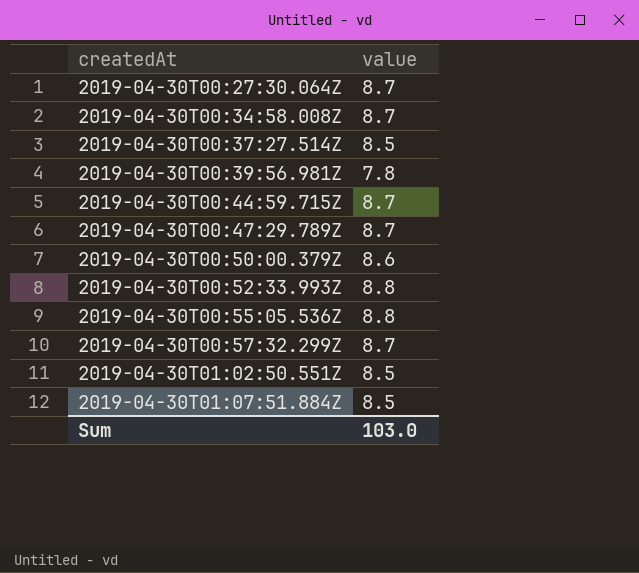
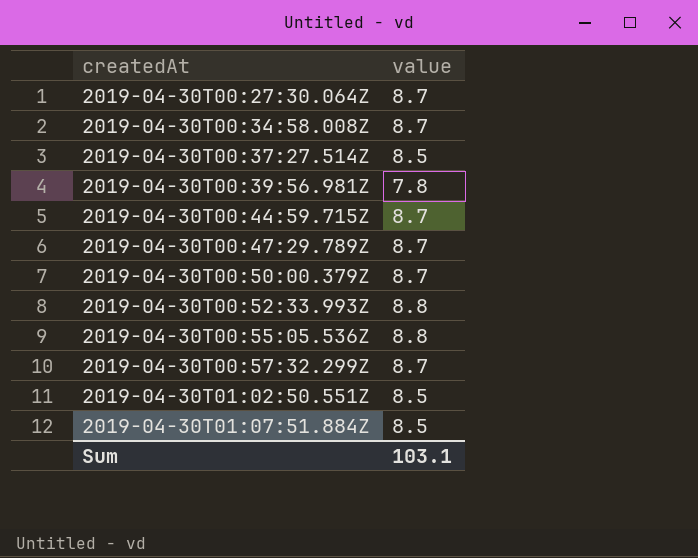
2019-04-30T00:50:00.379Z | value: 8.6 -> 8.7
Sum | value: 103.0 -> 103.1

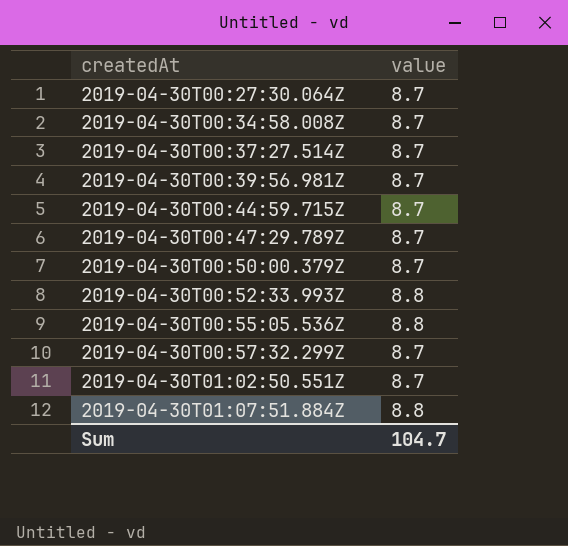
2019-04-30T00:37:27.514Z | value: 8.5 -> 8.7
2019-04-30T00:39:56.981Z | value: 7.8 -> 8.7
2019-04-30T01:02:50.551Z | value: 8.5 -> 8.7
2019-04-30T01:07:51.884Z | value: 8.5 -> 8.8
Sum | value: 103.1 -> 104.7

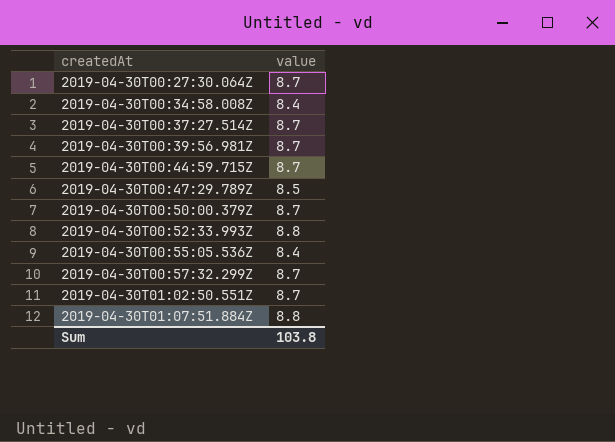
2019-04-30T00:34:58.008Z | value: 8.7 -> 8.4
2019-04-30T00:47:29.789Z | value: 8.7 -> 8.5
2019-04-30T00:55:05.536Z | value: 8.8 -> 8.4
Sum | value: 104.7 -> 103.8

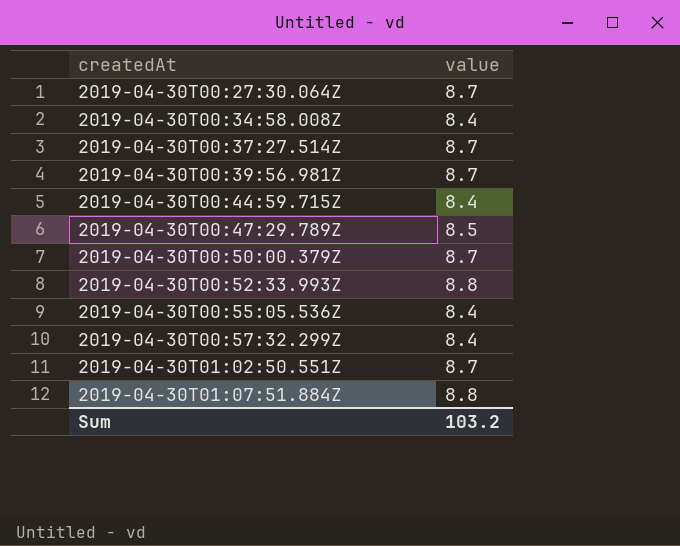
2019-04-30T00:44:59.715Z | value: 8.7 -> 8.4
2019-04-30T00:57:32.299Z | value: 8.7 -> 8.4
Sum | value: 103.8 -> 103.2

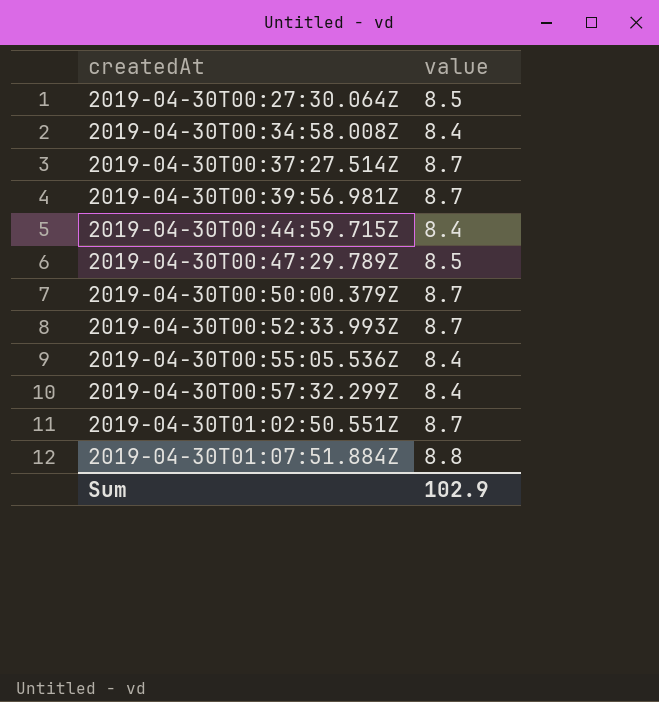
2019-04-30T00:27:30.064Z | value: 8.7 -> 8.5
2019-04-30T00:52:33.993Z | value: 8.8 -> 8.7
Sum | value: 103.2 -> 102.9

